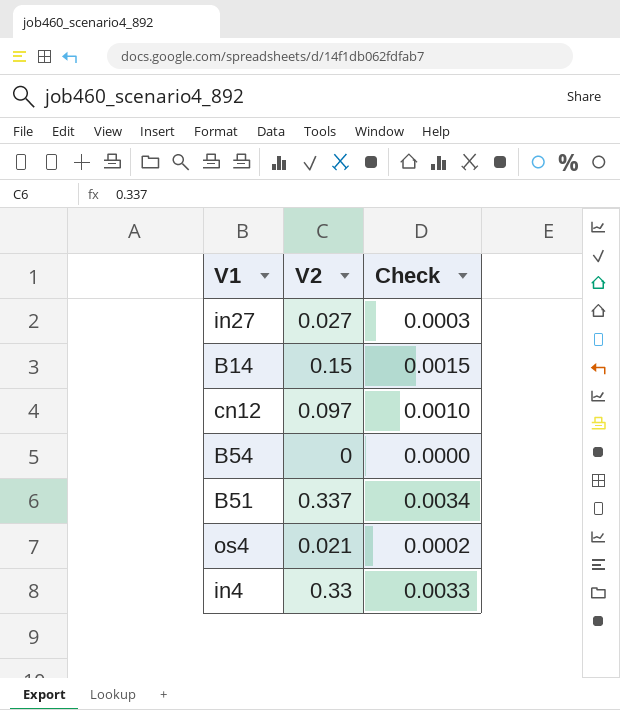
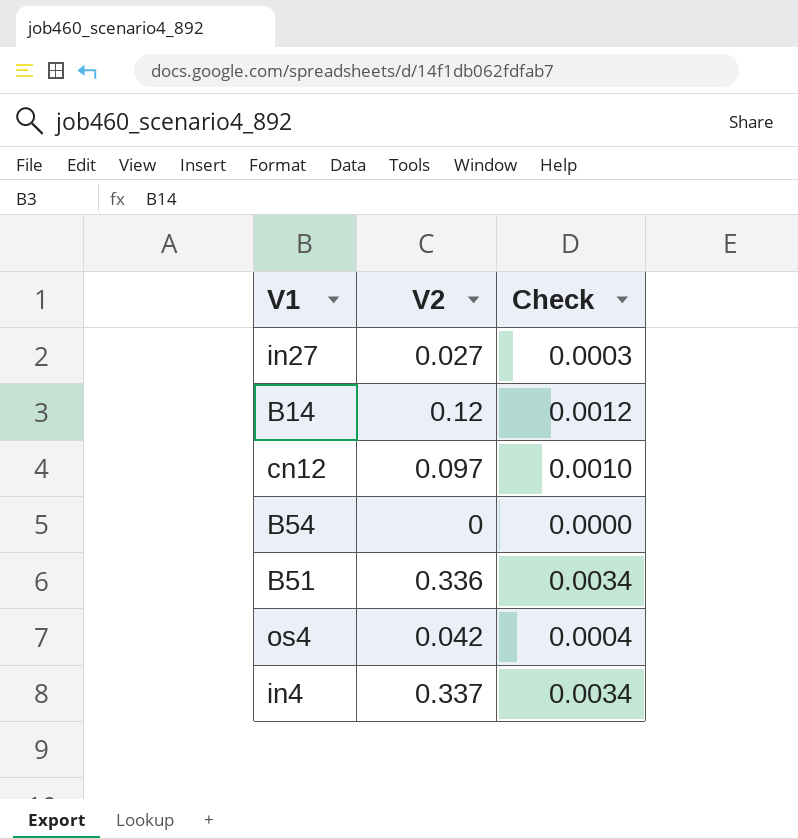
B14 | V2: 0.15 -> 0.12
B14 | Check: 0.0015 -> 0.0012
B51 | V2: 0.337 -> 0.336
os4 | V2: 0.021 -> 0.042
os4 | Check: 0.0002 -> 0.0004
in4 | V2: 0.33 -> 0.337
in4 | Check: 0.0033 -> 0.0034

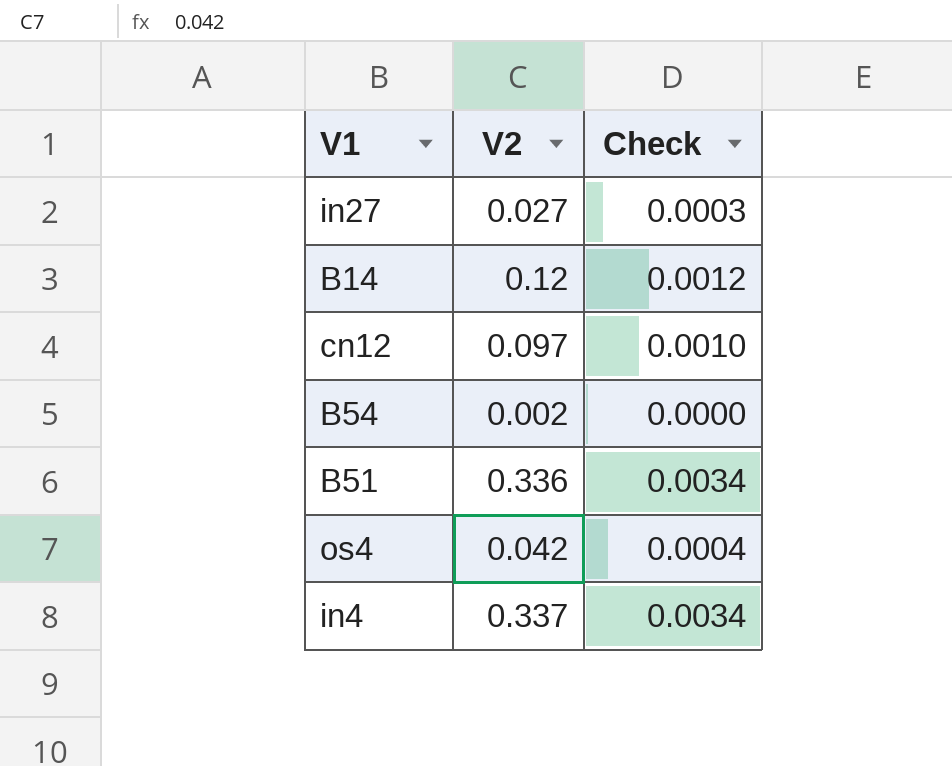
B54 | V2: 0 -> 0.002

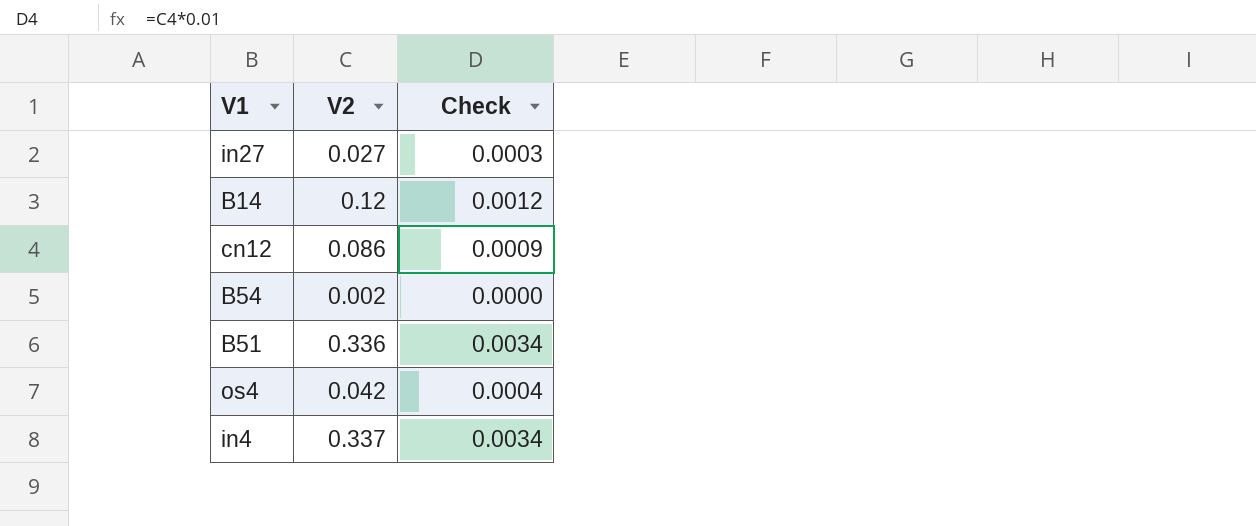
cn12 | V2: 0.097 -> 0.086
cn12 | Check: 0.0010 -> 0.0009

